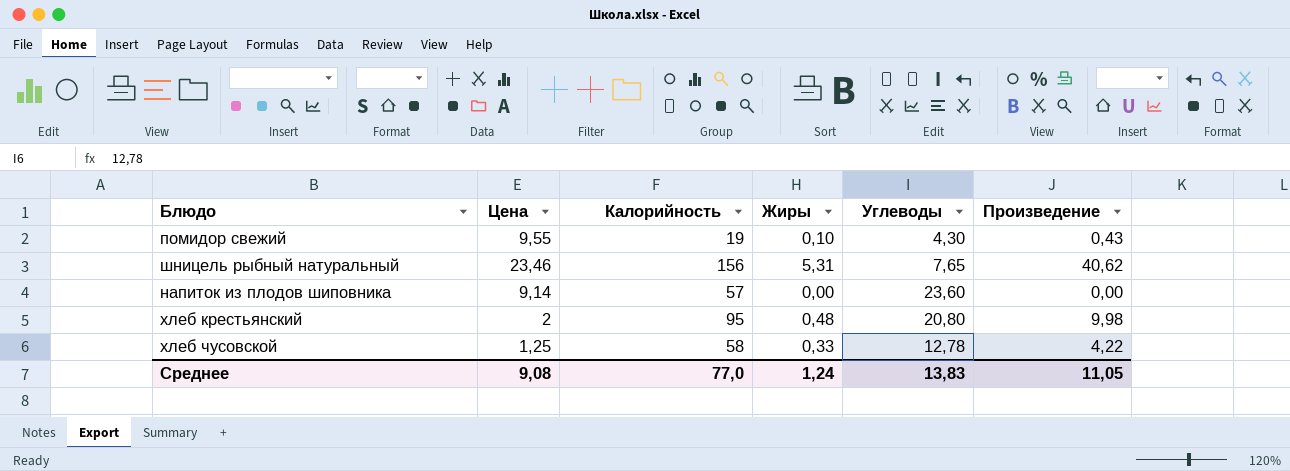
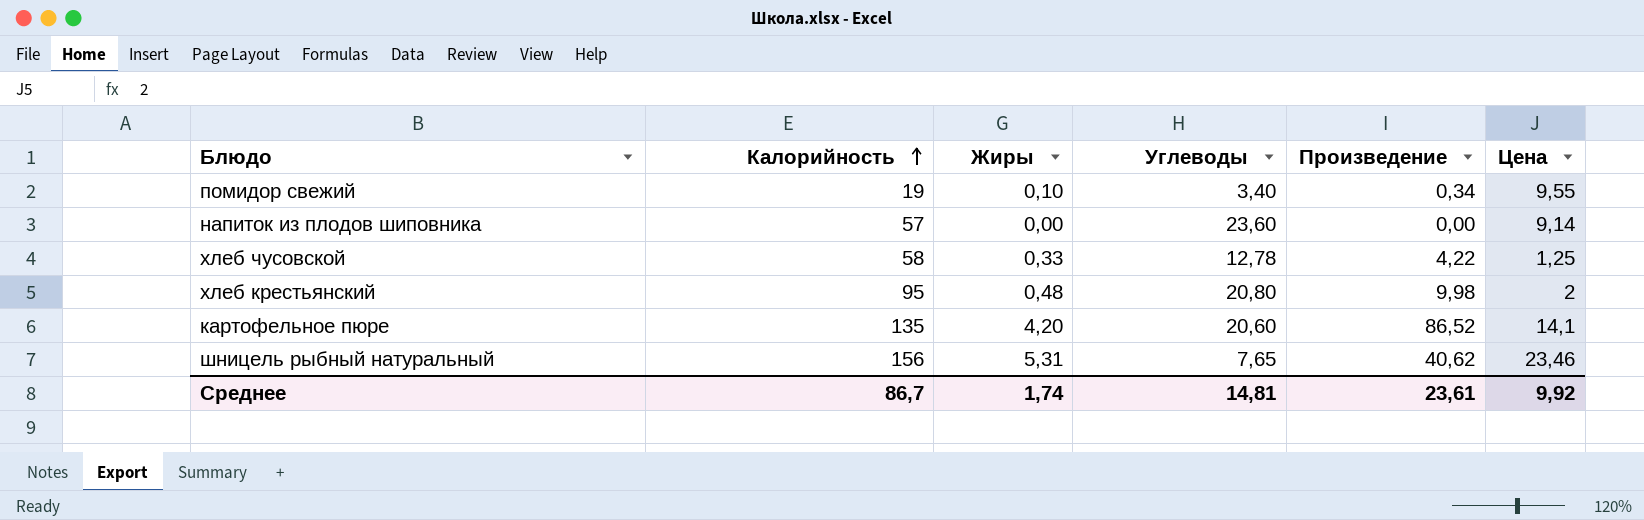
row order: none -> Калорийность ascending
column Цена | position: 2 -> 6
помидор свежий | Углеводы: 4,30 -> 3,40
помидор свежий | Произведение: 0,43 -> 0,34
row картофельное пюре: none -> 135 | 4,20 | 20,60 | 86,52 | 14,1
Среднее | Калорийность: 77,0 -> 86,7
Среднее | Жиры: 1,24 -> 1,74
Среднее | Углеводы: 13,83 -> 14,81
Среднее | Произведение: 11,05 -> 23,61
Среднее | Цена: 9,08 -> 9,92

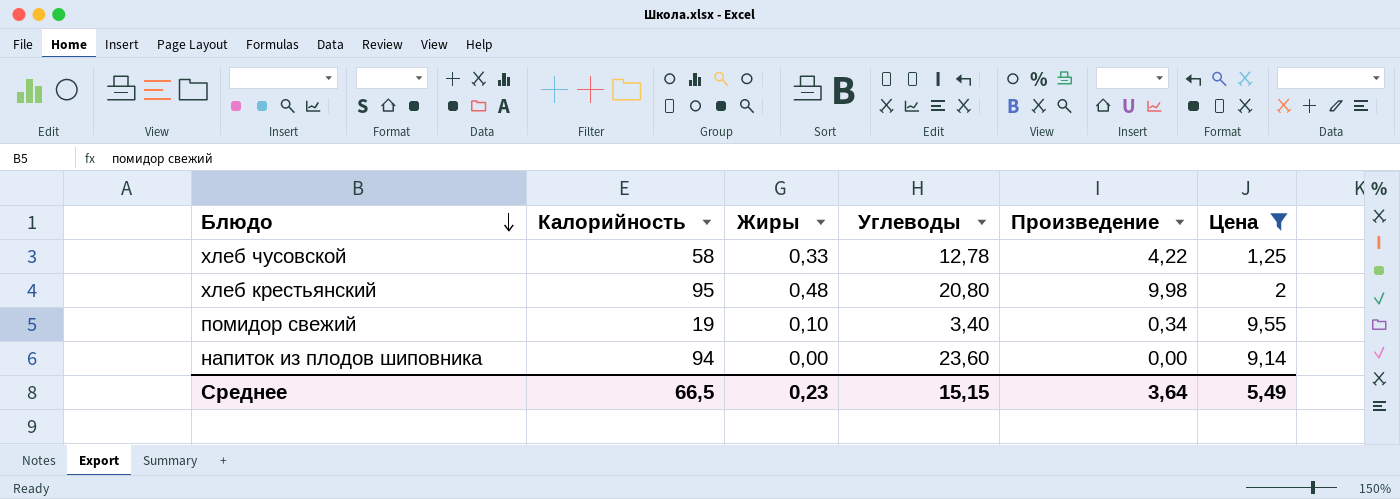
filter: none -> Цена <= 9,55
row order: Калорийность ascending -> Блюдо descending
напиток из плодов шиповника | Калорийность: 57 -> 94
Среднее | Калорийность: 86,7 -> 66,5
Среднее | Жиры: 1,74 -> 0,23
Среднее | Углеводы: 14,81 -> 15,15
Среднее | Произведение: 23,61 -> 3,64
Среднее | Цена: 9,92 -> 5,49

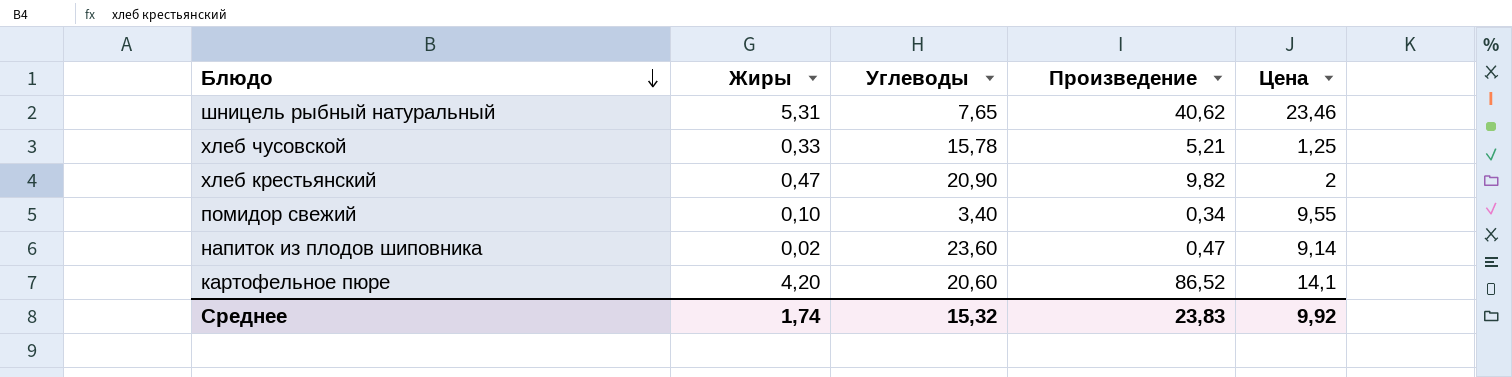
filter: Цена <= 9,55 -> none
column Калорийность | position: 2 -> none
хлеб чусовской | Углеводы: 12,78 -> 15,78
хлеб чусовской | Произведение: 4,22 -> 5,21
хлеб крестьянский | Жиры: 0,48 -> 0,47
хлеб крестьянский | Углеводы: 20,80 -> 20,90
хлеб крестьянский | Произведение: 9,98 -> 9,82
напиток из плодов шиповника | Жиры: 0,00 -> 0,02
напиток из плодов шиповника | Произведение: 0,00 -> 0,47
Среднее | Жиры: 0,23 -> 1,74
Среднее | Углеводы: 15,15 -> 15,32
Среднее | Произведение: 3,64 -> 23,83
Среднее | Цена: 5,49 -> 9,92

